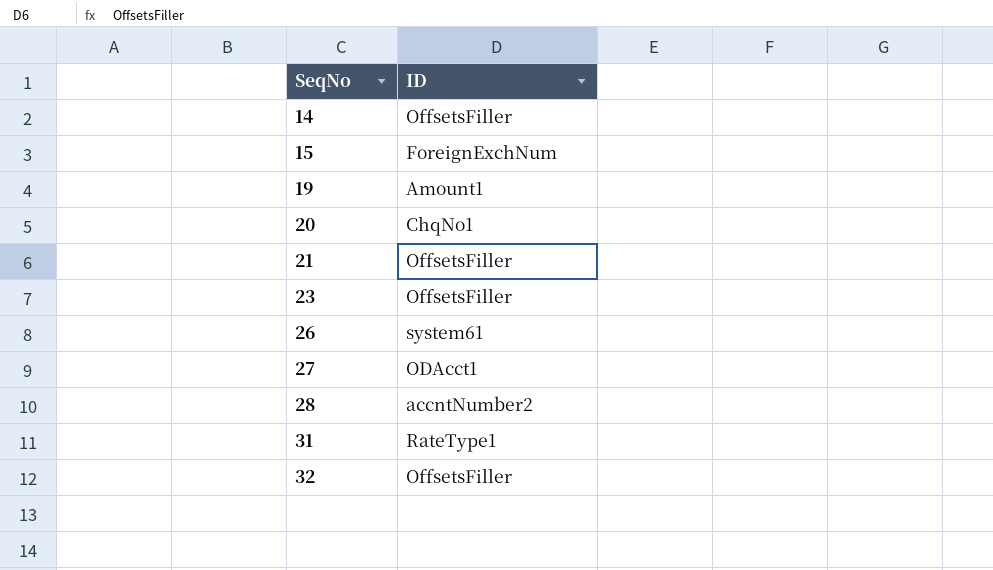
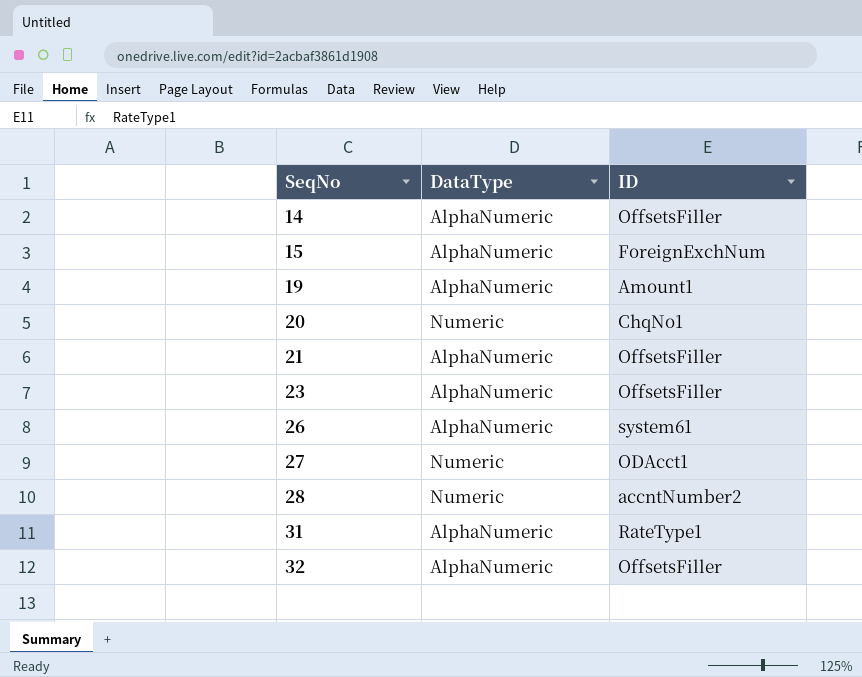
column DataType | position: none -> 2

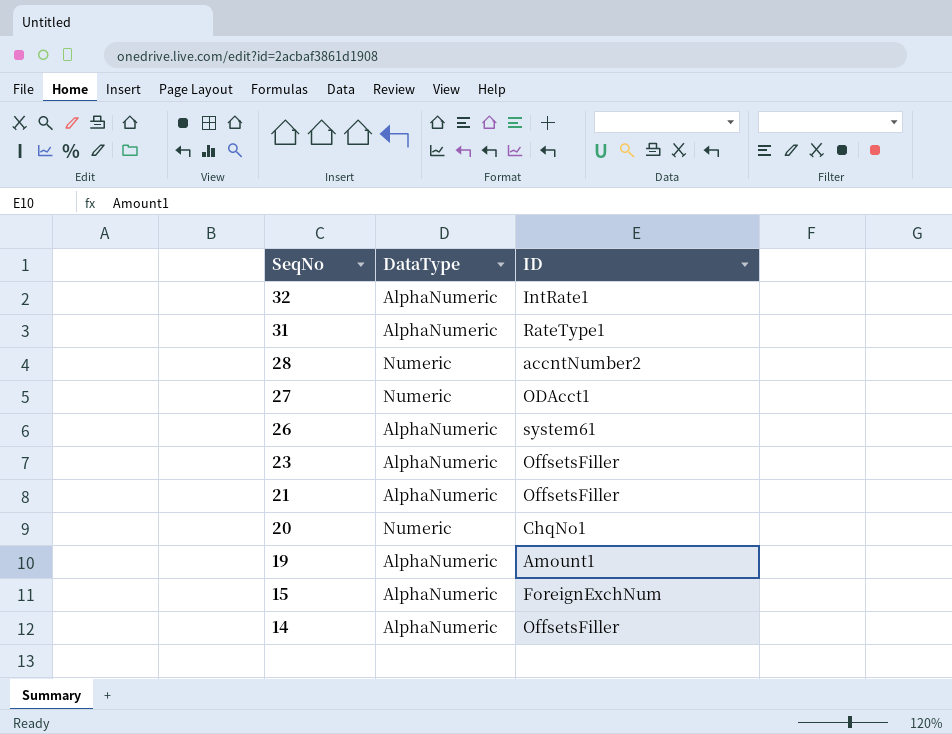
row order: SeqNo ascending -> SeqNo descending
32 | ID: OffsetsFiller -> IntRate1

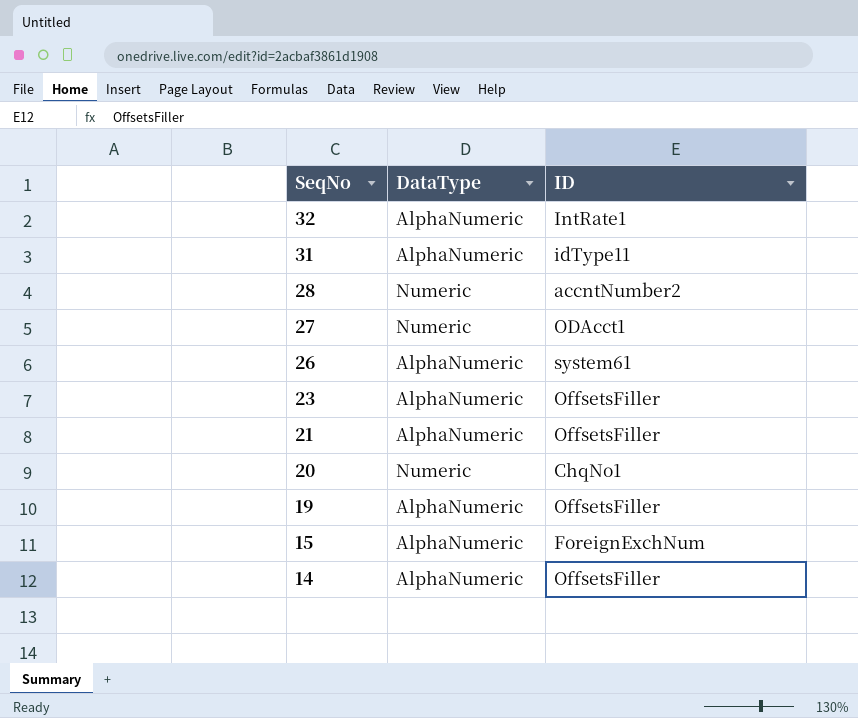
31 | ID: RateType1 -> idType11
19 | ID: Amount1 -> OffsetsFiller

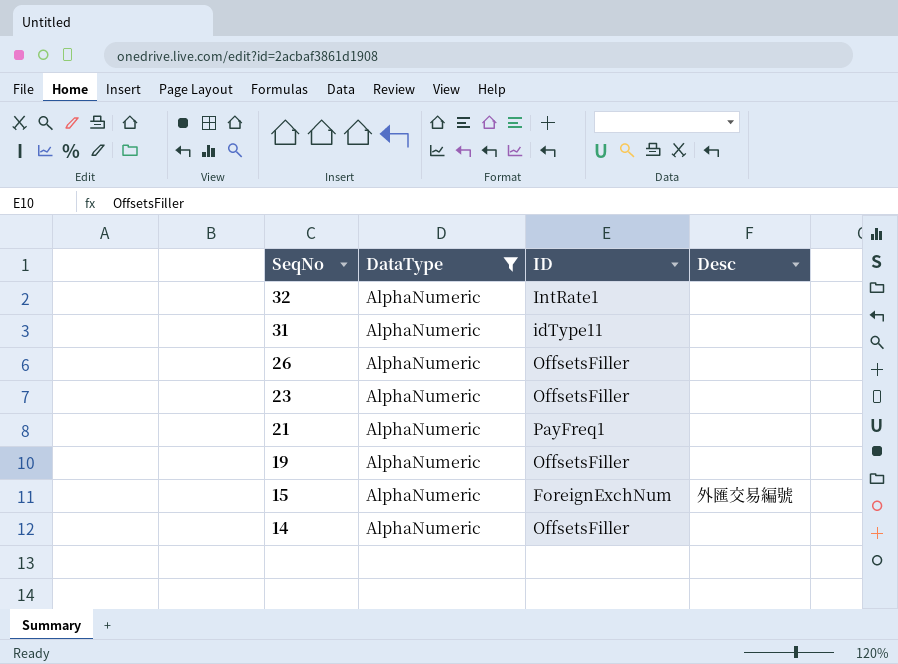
filter: none -> DataType = AlphaNumeric
column Desc | position: none -> 4
26 | ID: system61 -> OffsetsFiller
21 | ID: OffsetsFiller -> PayFreq1

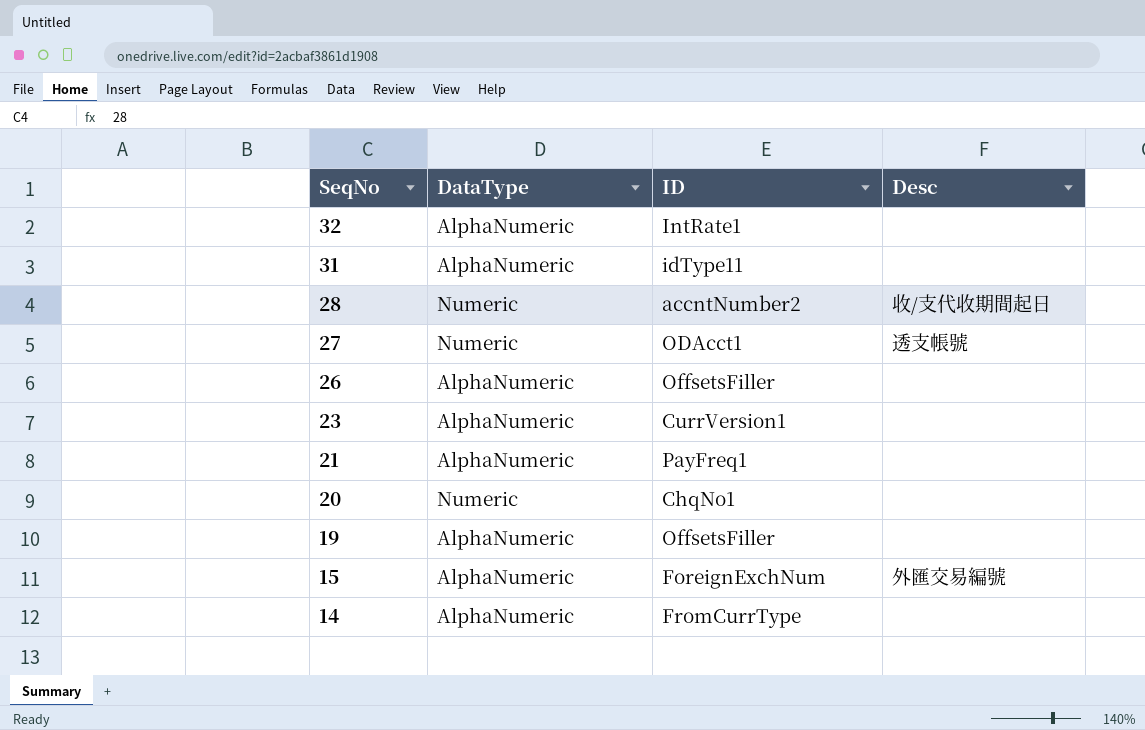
filter: DataType = AlphaNumeric -> none
23 | ID: OffsetsFiller -> CurrVersion1
14 | ID: OffsetsFiller -> FromCurrType

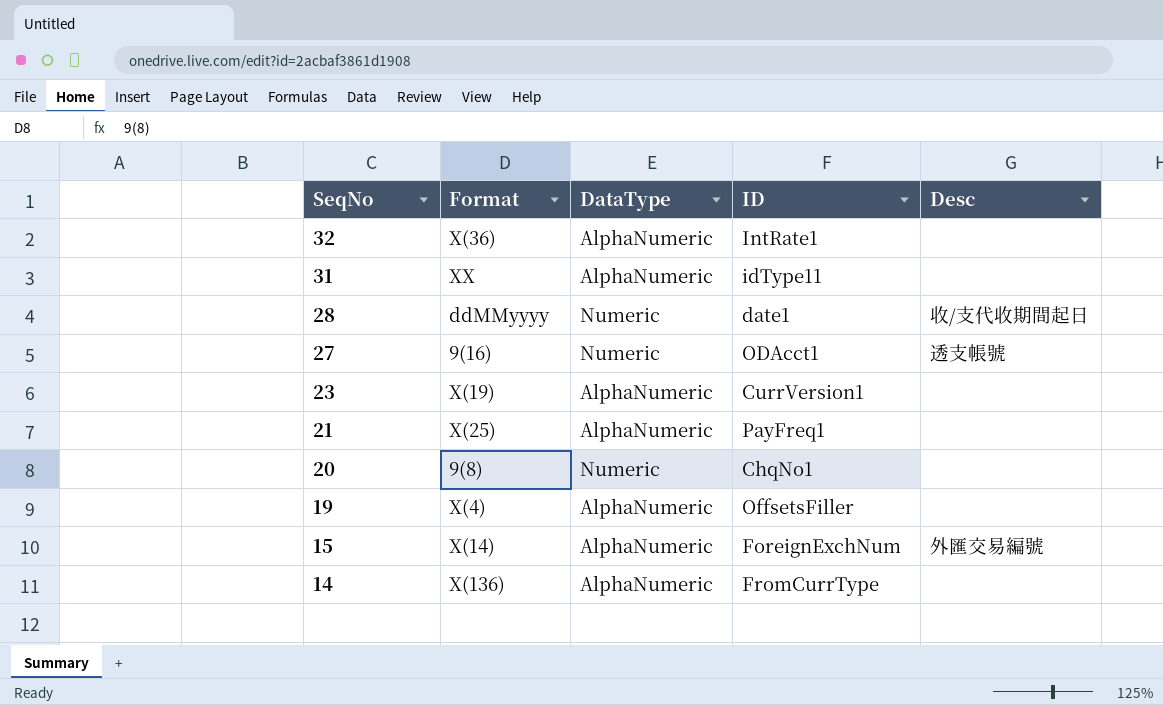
column Format | position: none -> 2
row 26: AlphaNumeric | OffsetsFiller | none -> none
28 | ID: accntNumber2 -> date1

